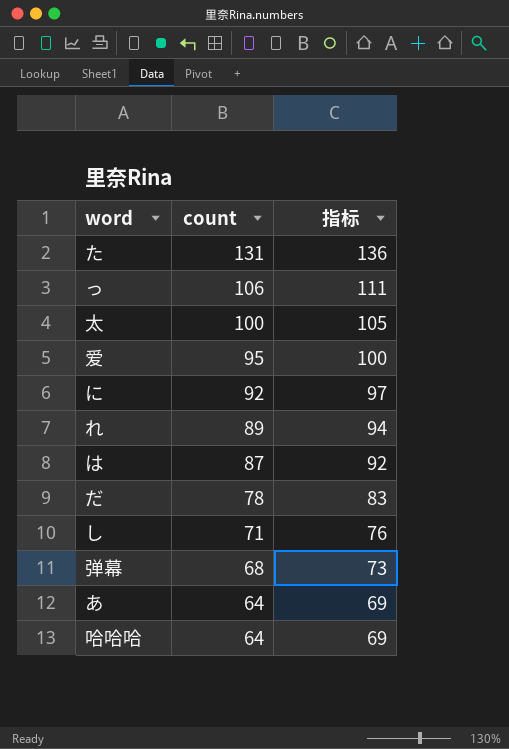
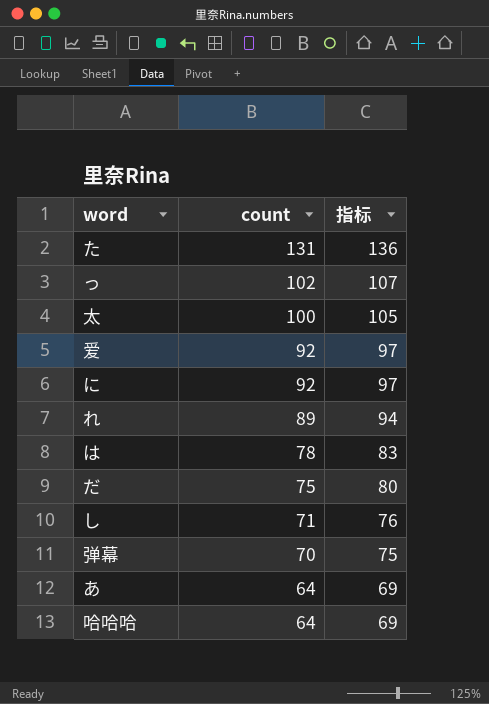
っ | count: 106 -> 102
っ | 指标: 111 -> 107
爱 | count: 95 -> 92
爱 | 指标: 100 -> 97
は | count: 87 -> 78
は | 指标: 92 -> 83
だ | count: 78 -> 75
だ | 指标: 83 -> 80
弹幕 | count: 68 -> 70
弹幕 | 指标: 73 -> 75

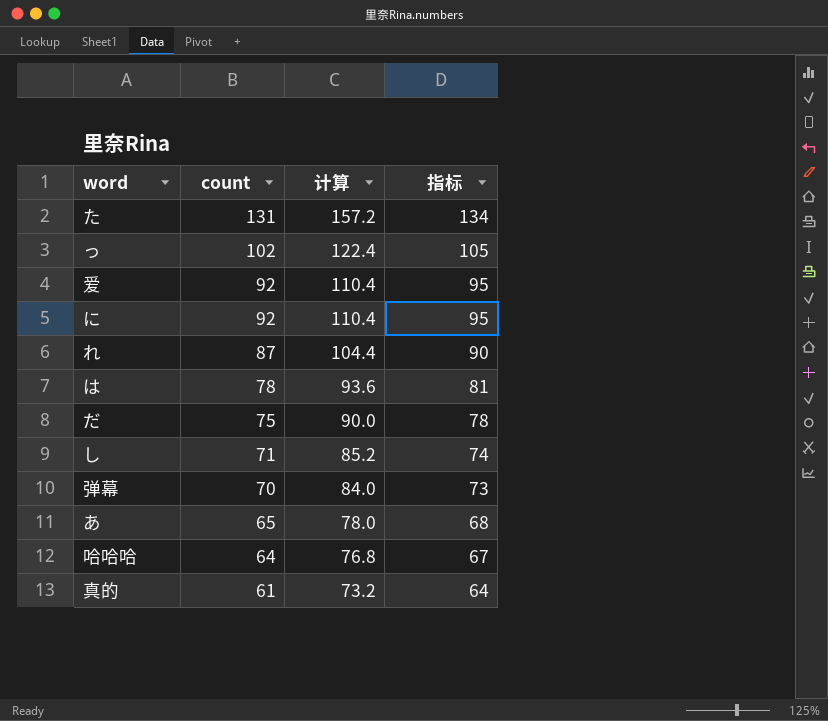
column 计算 | formula: none -> [count] * 1.2
column 指标 | formula: [count] + 5 -> [count] + 3
row 太: 100 | 105 -> none
れ | count: 89 -> 87
あ | count: 64 -> 65
row 真的: none -> 61 | 73.2 | 64

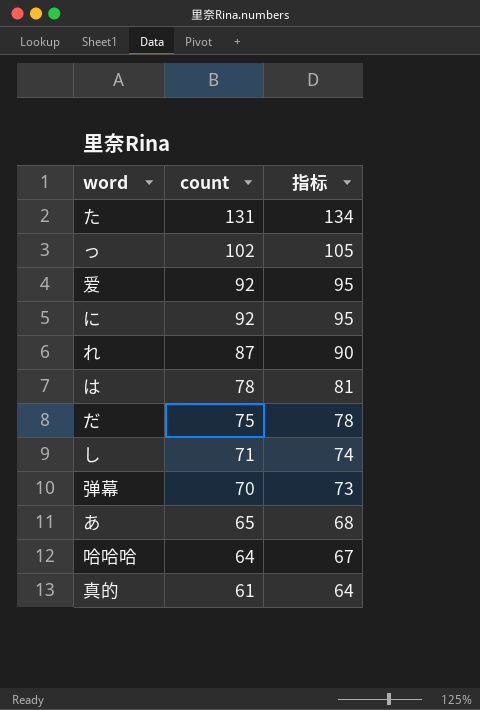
column 计算 | formula: [count] * 1.2 -> none

